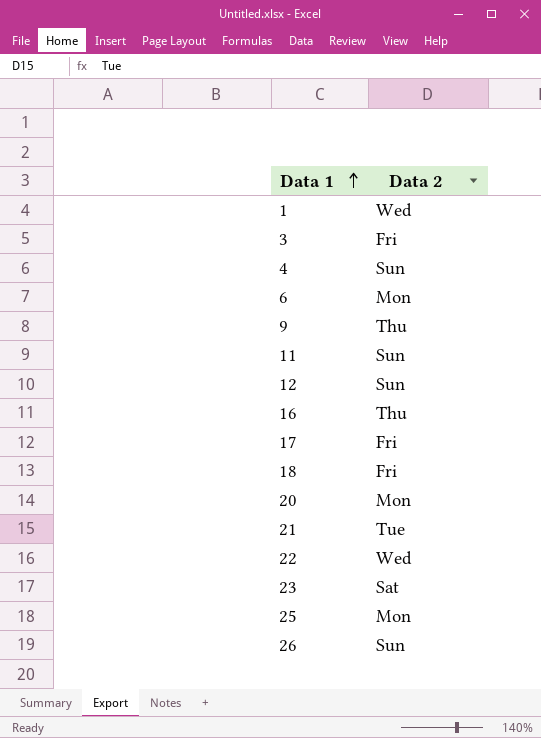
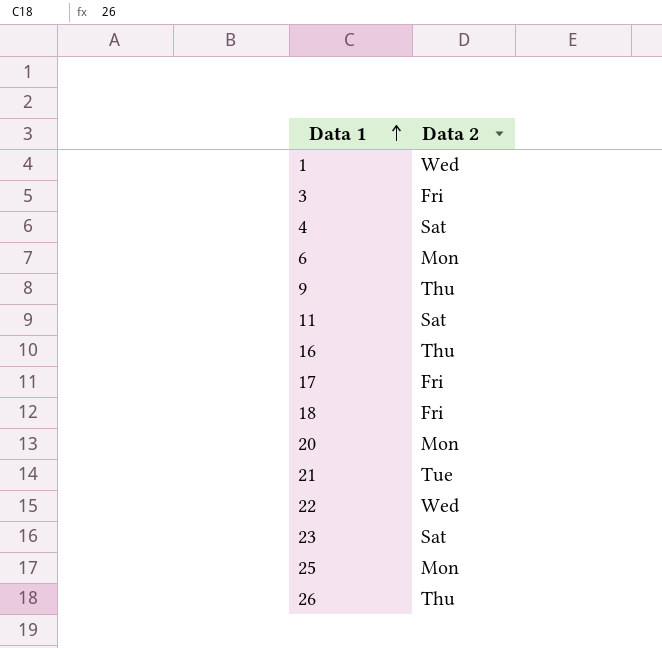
row 12: Sun -> none
4 | Data 2: Sun -> Sat
11 | Data 2: Sun -> Sat
26 | Data 2: Sun -> Thu

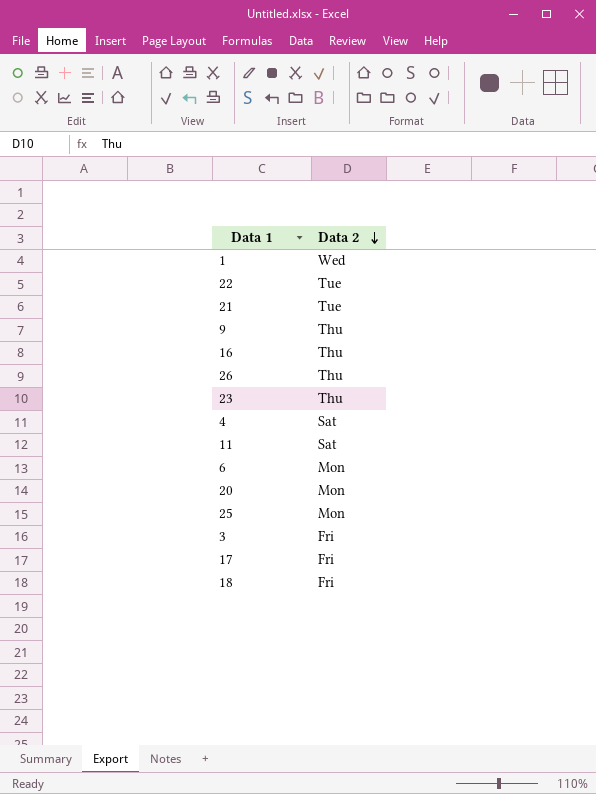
row order: Data 1 ascending -> Data 2 descending
22 | Data 2: Wed -> Tue
23 | Data 2: Sat -> Thu

